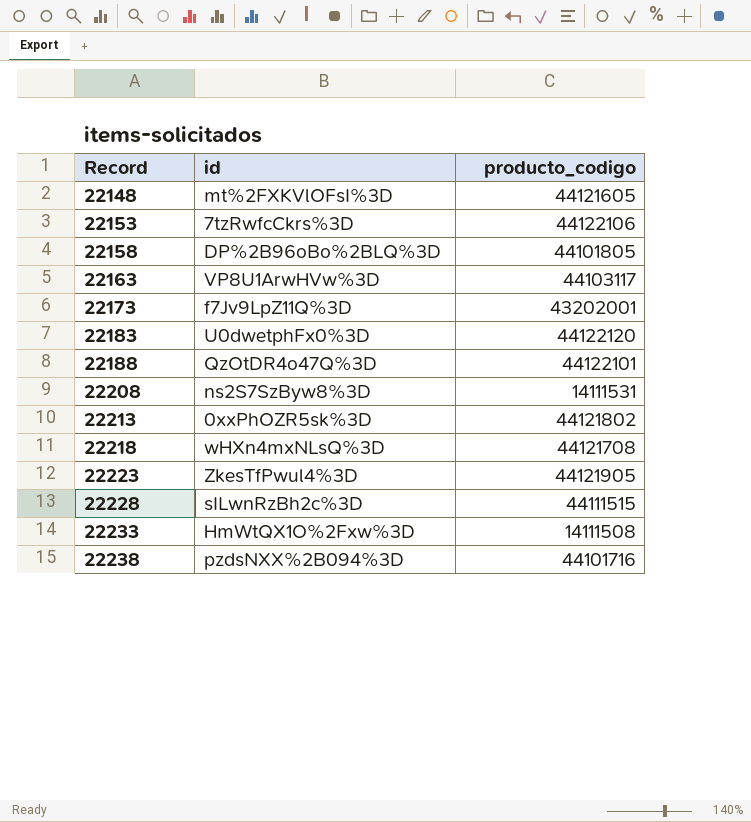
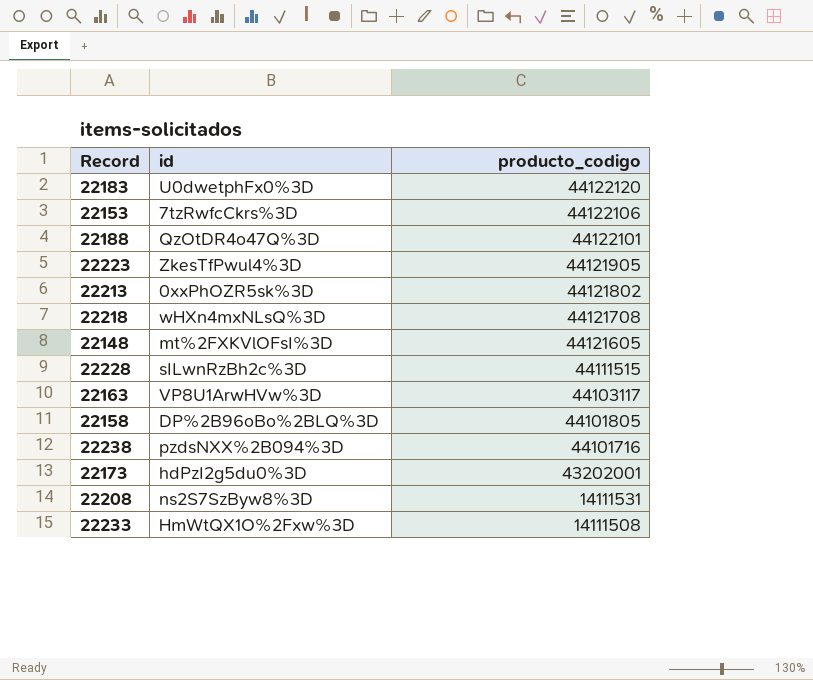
row order: Record ascending -> producto_codigo descending
22173 | id: f7Jv9LpZ11Q%3D -> hdPzI2g5du0%3D

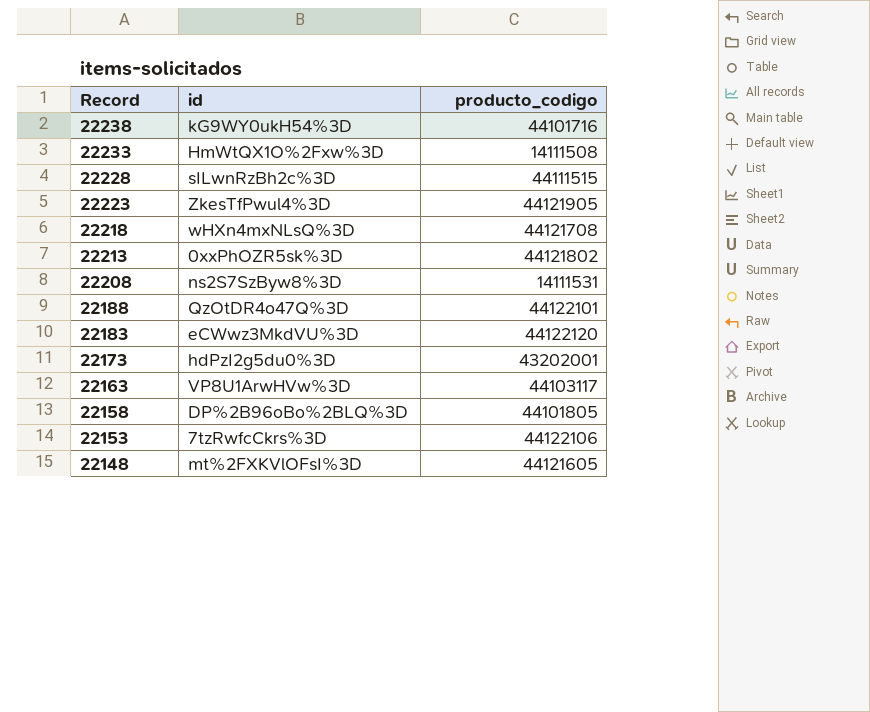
row order: producto_codigo descending -> Record descending
22238 | id: pzdsNXX%2B094%3D -> kG9WY0ukH54%3D
22183 | id: U0dwetphFx0%3D -> eCWwz3MkdVU%3D

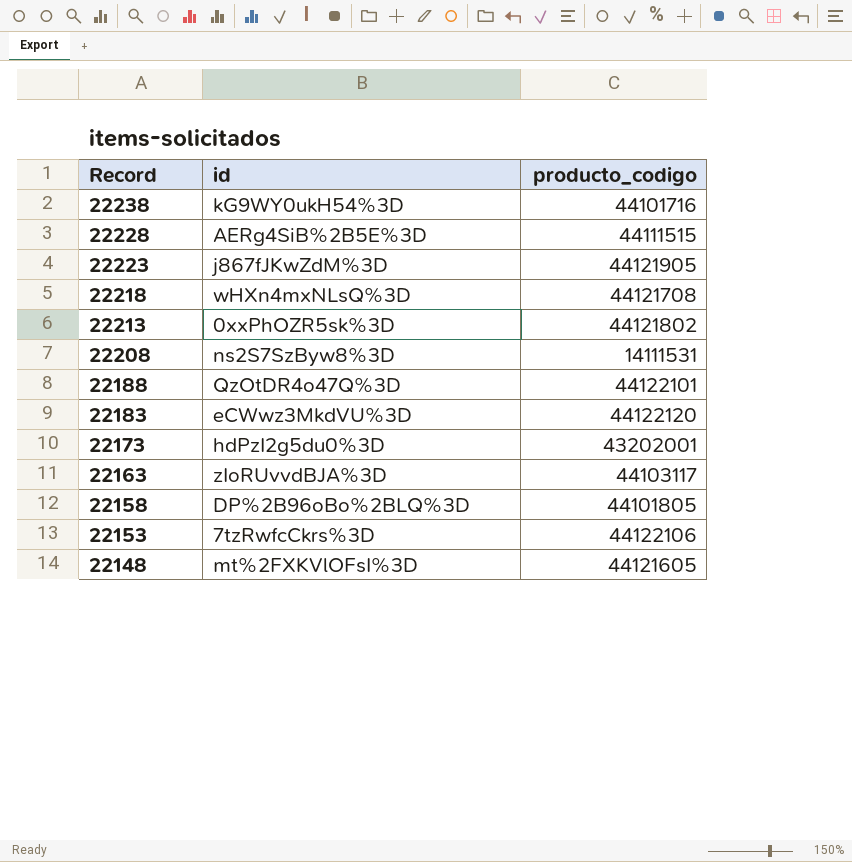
row 22233: HmWtQX1O%2Fxw%3D | 14111508 -> none
22228 | id: sILwnRzBh2c%3D -> AERg4SiB%2B5E%3D
22223 | id: ZkesTfPwul4%3D -> j867fJKwZdM%3D
22163 | id: VP8U1ArwHVw%3D -> zIoRUvvdBJA%3D

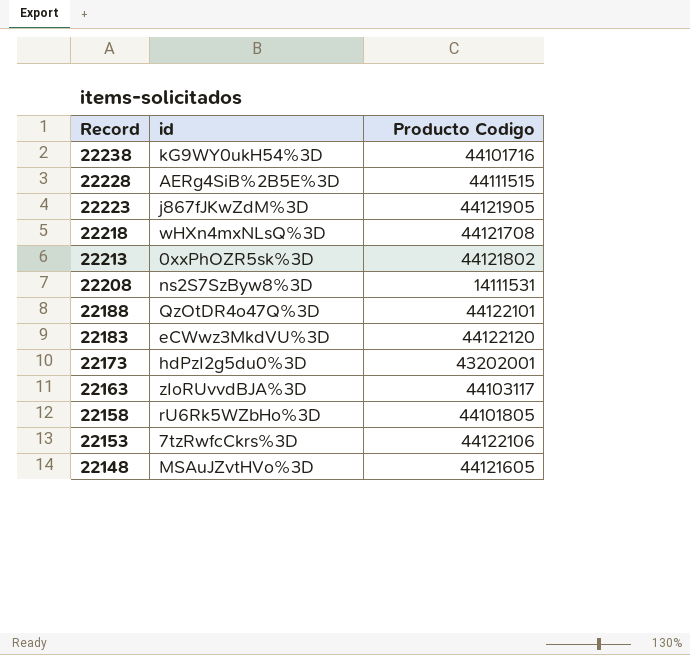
column name: producto_codigo -> Producto Codigo
22158 | id: DP%2B96oBo%2BLQ%3D -> rU6Rk5WZbHo%3D
22148 | id: mt%2FXKVlOFsI%3D -> MSAuJZvtHVo%3D

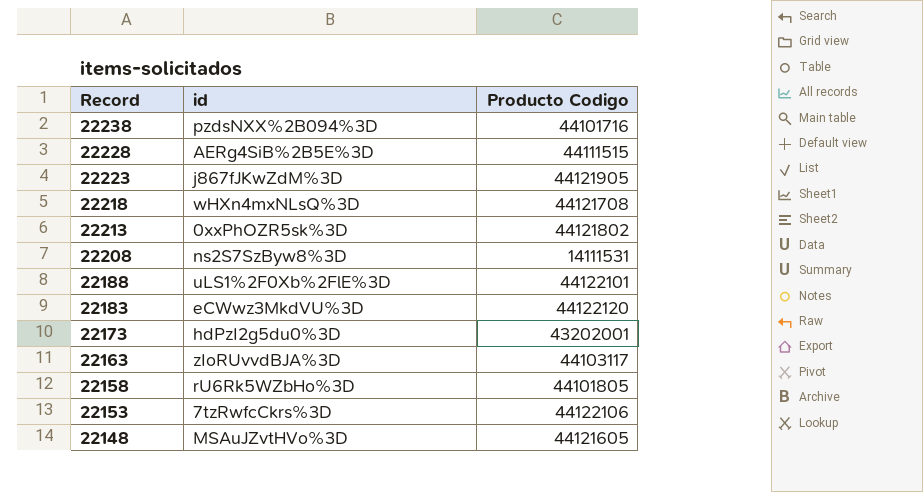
22238 | id: kG9WY0ukH54%3D -> pzdsNXX%2B094%3D
22188 | id: QzOtDR4o47Q%3D -> uLS1%2F0Xb%2FlE%3D

